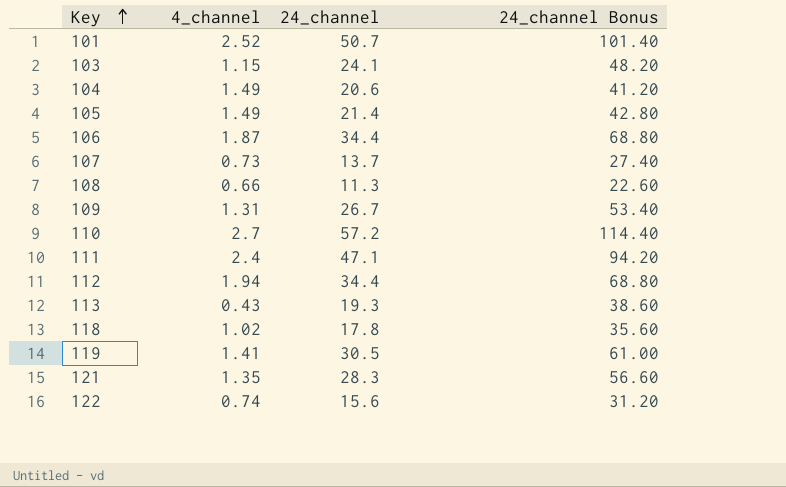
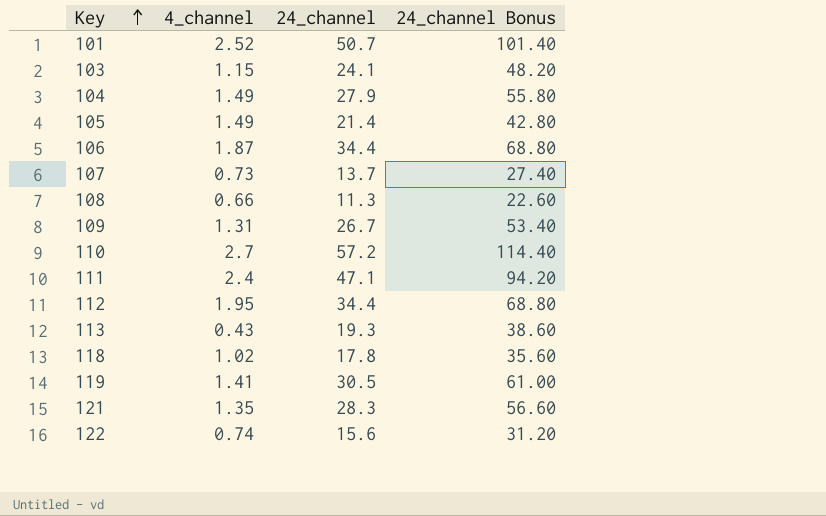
104 | 24_channel: 20.6 -> 27.9
104 | 24_channel Bonus: 41.20 -> 55.80
112 | 4_channel: 1.94 -> 1.95

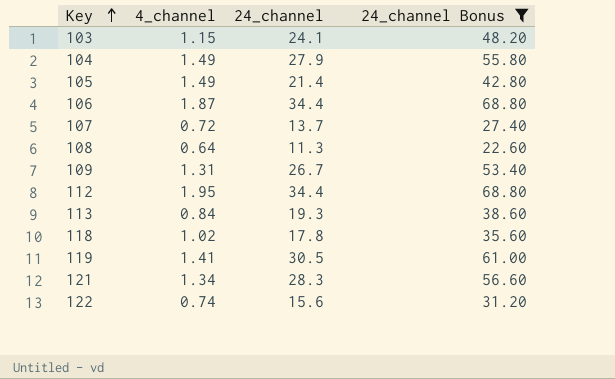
filter: none -> 24_channel Bonus <= 68.80
107 | 4_channel: 0.73 -> 0.72
108 | 4_channel: 0.66 -> 0.64
113 | 4_channel: 0.43 -> 0.84
121 | 4_channel: 1.35 -> 1.34

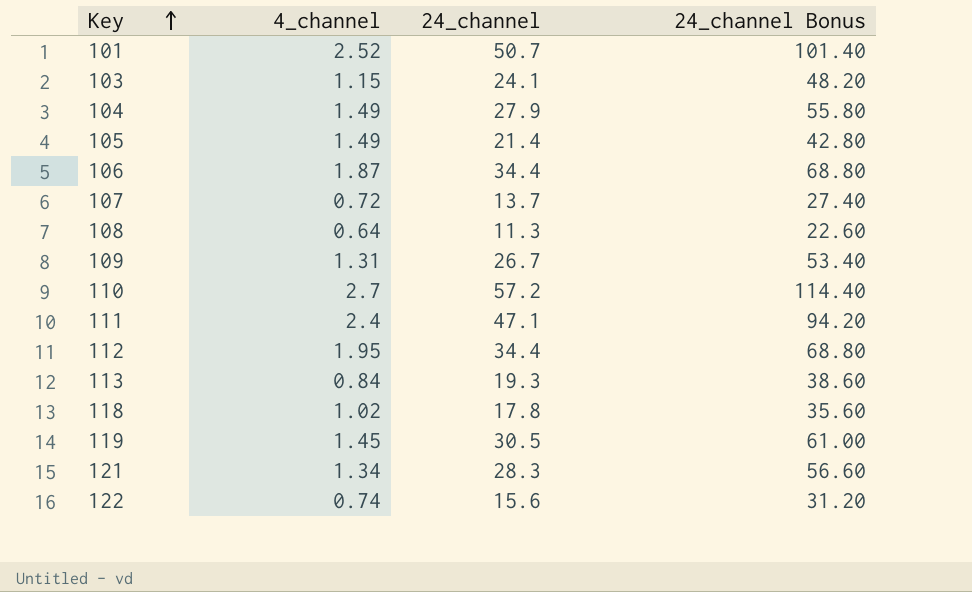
filter: 24_channel Bonus <= 68.80 -> none
119 | 4_channel: 1.41 -> 1.45

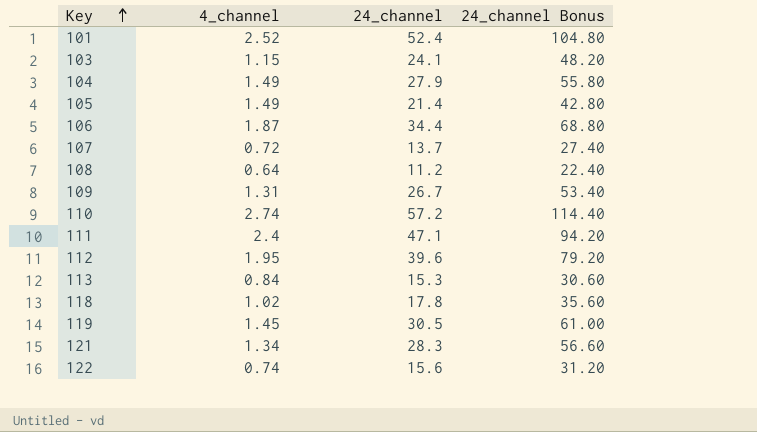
101 | 24_channel: 50.7 -> 52.4
101 | 24_channel Bonus: 101.40 -> 104.80
108 | 24_channel: 11.3 -> 11.2
108 | 24_channel Bonus: 22.60 -> 22.40
110 | 4_channel: 2.7 -> 2.74
112 | 24_channel: 34.4 -> 39.6
112 | 24_channel Bonus: 68.80 -> 79.20
113 | 24_channel: 19.3 -> 15.3
113 | 24_channel Bonus: 38.60 -> 30.60

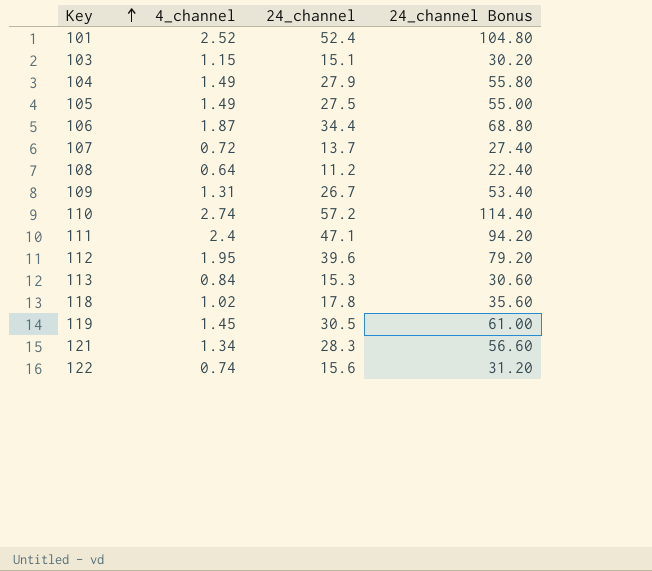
103 | 24_channel: 24.1 -> 15.1
103 | 24_channel Bonus: 48.20 -> 30.20
105 | 24_channel: 21.4 -> 27.5
105 | 24_channel Bonus: 42.80 -> 55.00

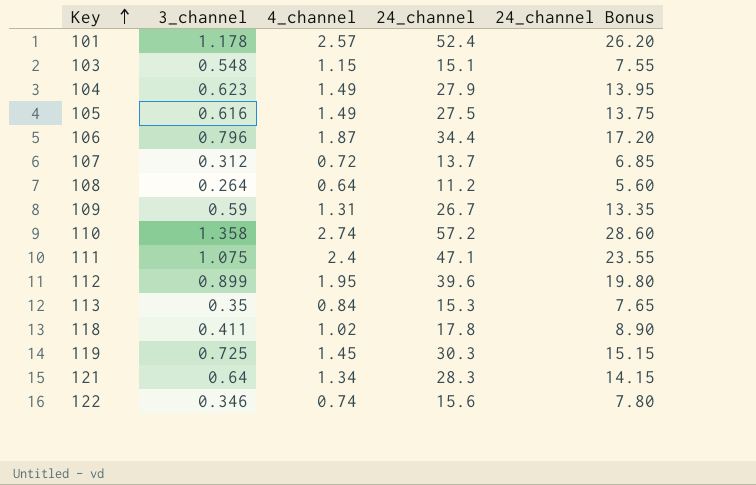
column 3_channel | position: none -> 2
column 24_channel Bonus | formula: [24_channel] * 2 -> [24_channel] * 0.5
101 | 4_channel: 2.52 -> 2.57
119 | 24_channel: 30.5 -> 30.3

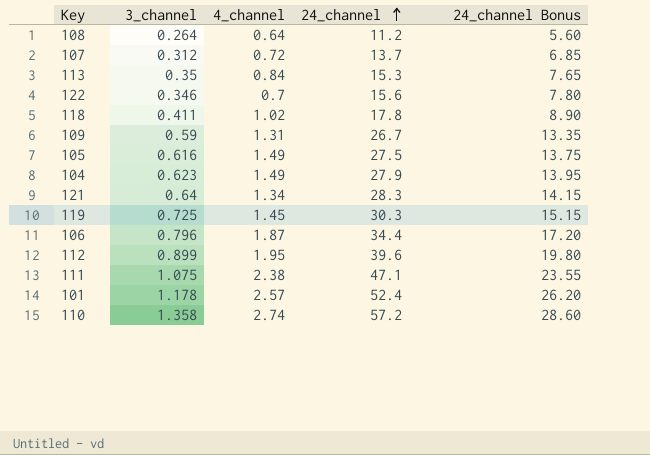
row order: Key ascending -> 24_channel ascending
row 103: 0.548 | 1.15 | 15.1 | 7.55 -> none
122 | 4_channel: 0.74 -> 0.7
111 | 4_channel: 2.4 -> 2.38

